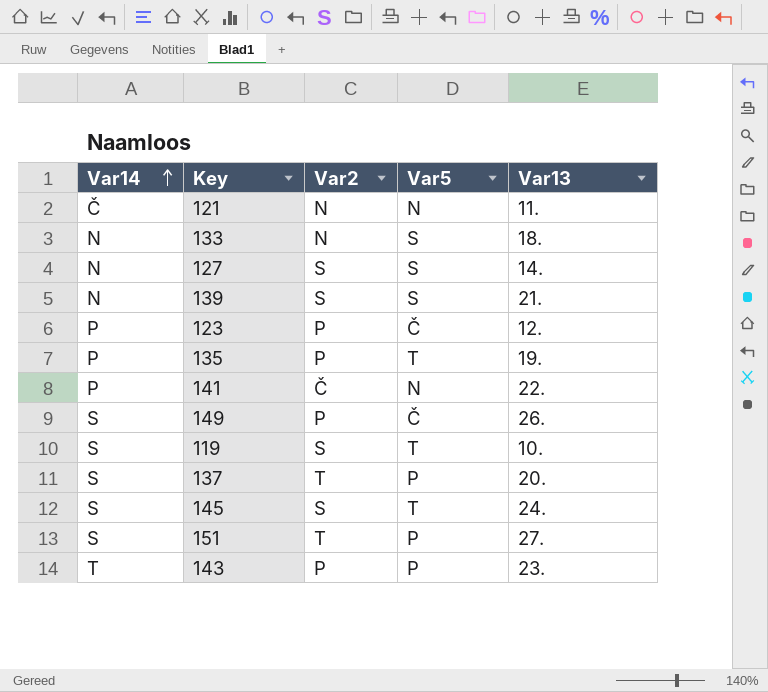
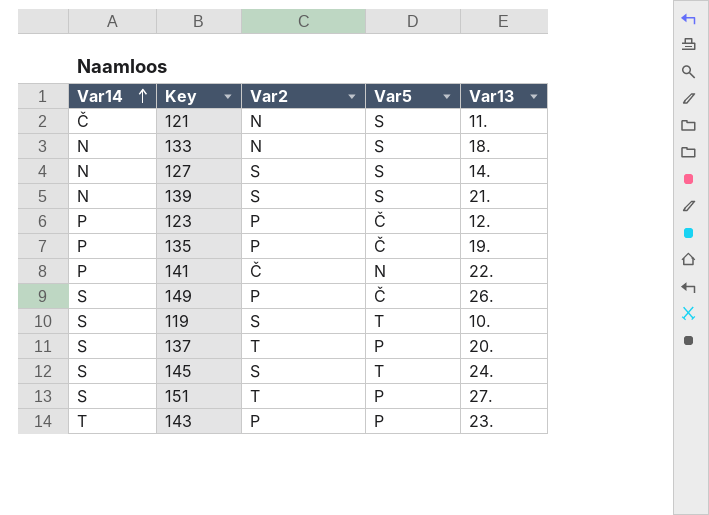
121 | Var5: N -> S
135 | Var5: T -> Č

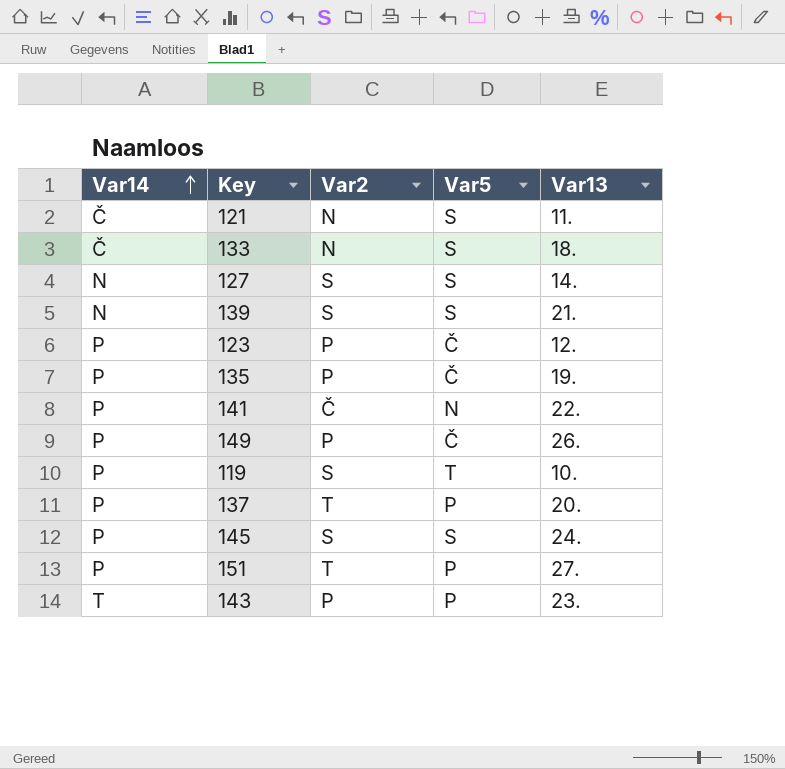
133 | Var14: N -> Č
149 | Var14: S -> P
119 | Var14: S -> P
137 | Var14: S -> P
145 | Var14: S -> P
145 | Var5: T -> S
151 | Var14: S -> P

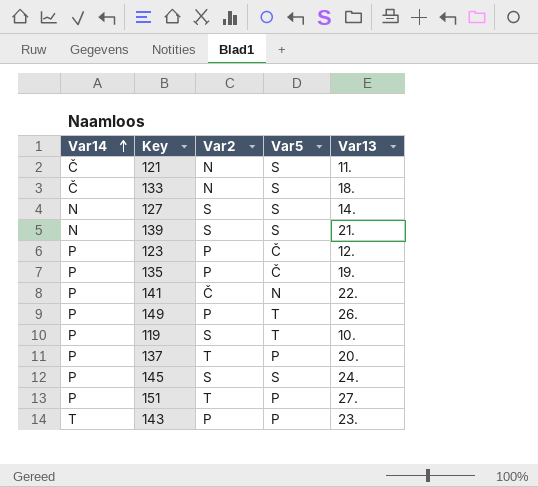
149 | Var5: Č -> T

